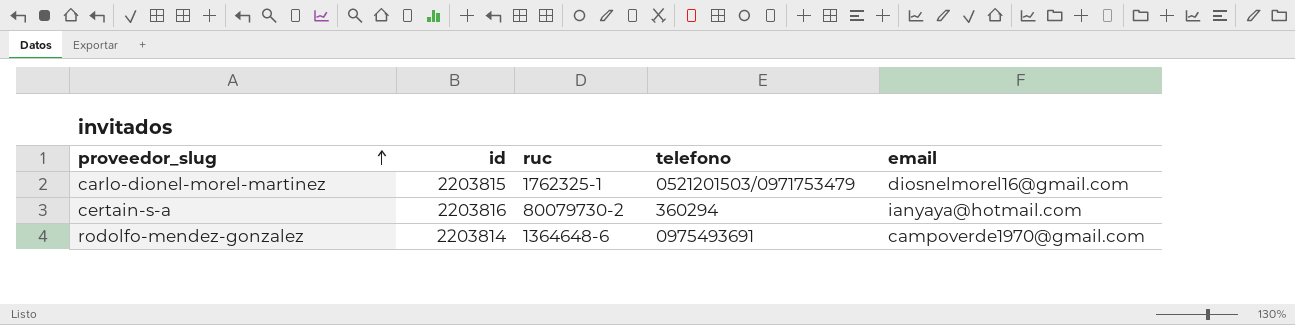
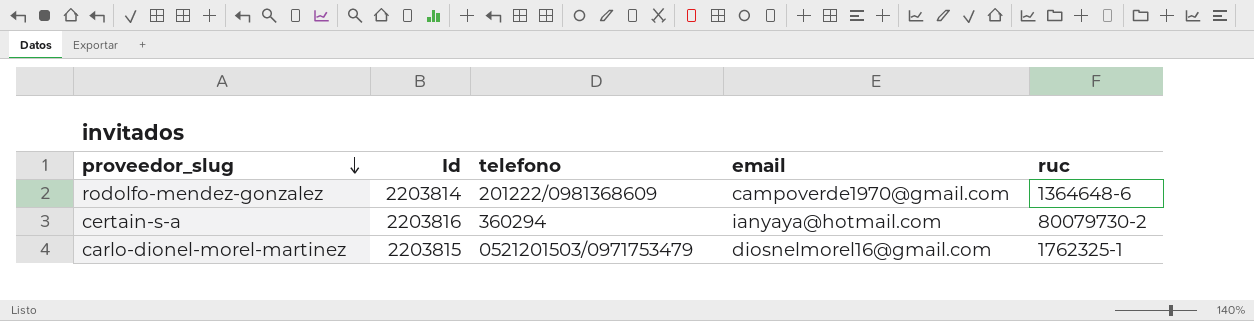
row order: proveedor_slug ascending -> proveedor_slug descending
column name: id -> Id
column ruc | position: 3 -> 5
rodolfo-mendez-gonzalez | telefono: 0975493691 -> 201222/0981368609

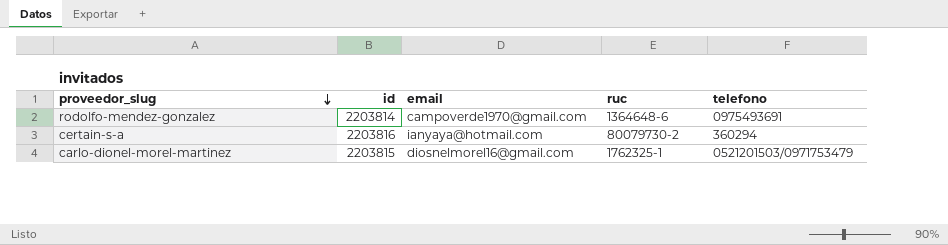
column name: Id -> id
column telefono | position: 3 -> 5
rodolfo-mendez-gonzalez | telefono: 201222/0981368609 -> 0975493691

